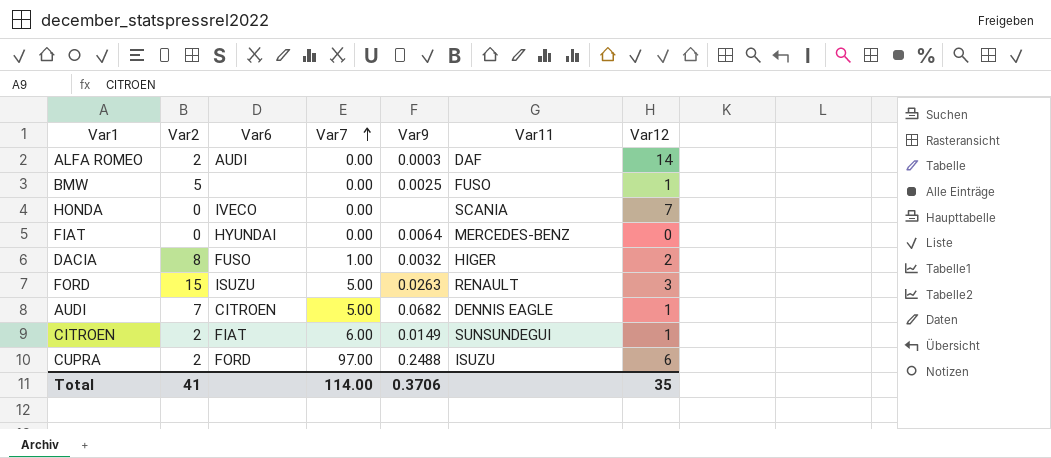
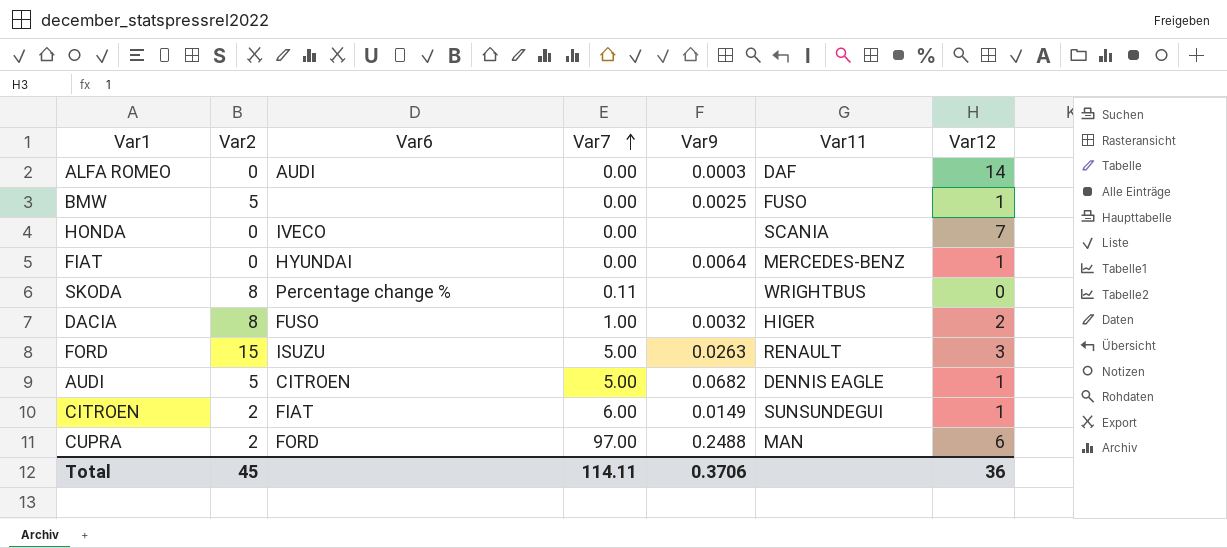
ALFA ROMEO | Var2: 2 -> 0
FIAT | Var12: 0 -> 1
row SKODA: none -> 8 | Percentage change % | 0.11 | none | WRIGHTBUS | 0
AUDI | Var2: 7 -> 5
CUPRA | Var11: ISUZU -> MAN
Total | Var2: 41 -> 45
Total | Var7: 114.00 -> 114.11
Total | Var12: 35 -> 36

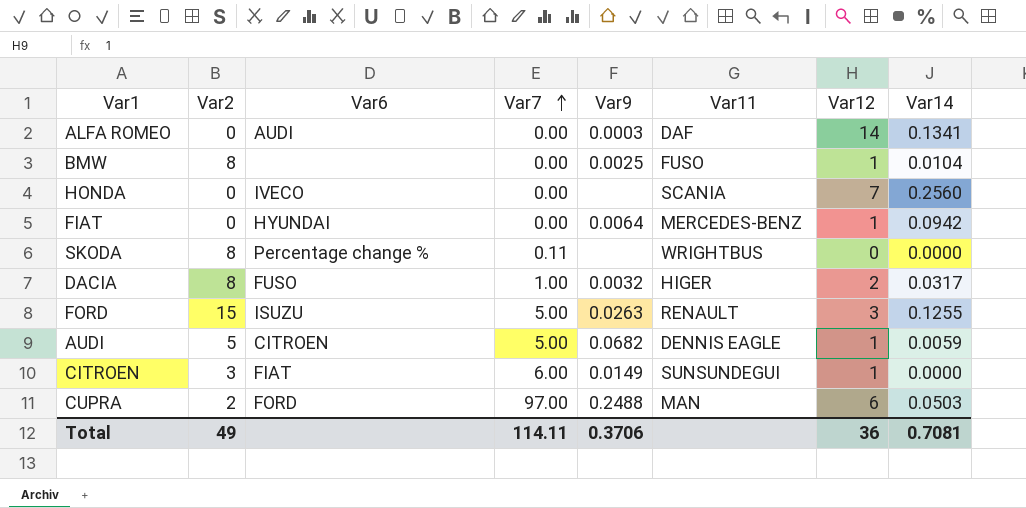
column Var14 | position: none -> 8
BMW | Var2: 5 -> 8
CITROEN | Var2: 2 -> 3
Total | Var2: 45 -> 49

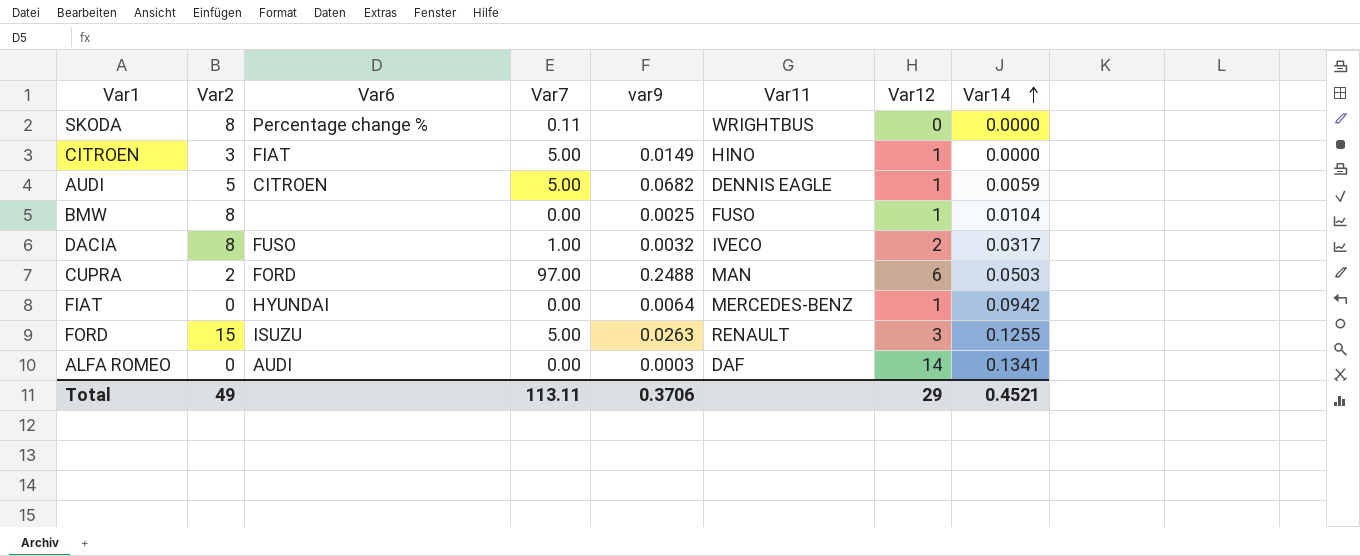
row order: Var7 ascending -> Var14 ascending
column name: Var9 -> var9
row HONDA: 0 | IVECO | 0.00 | none | SCANIA | 7 | 0.2560 -> none
CITROEN | Var7: 6.00 -> 5.00
CITROEN | Var11: SUNSUNDEGUI -> HINO
DACIA | Var11: HIGER -> IVECO
Total | Var7: 114.11 -> 113.11
Total | Var12: 36 -> 29
Total | Var14: 0.7081 -> 0.4521

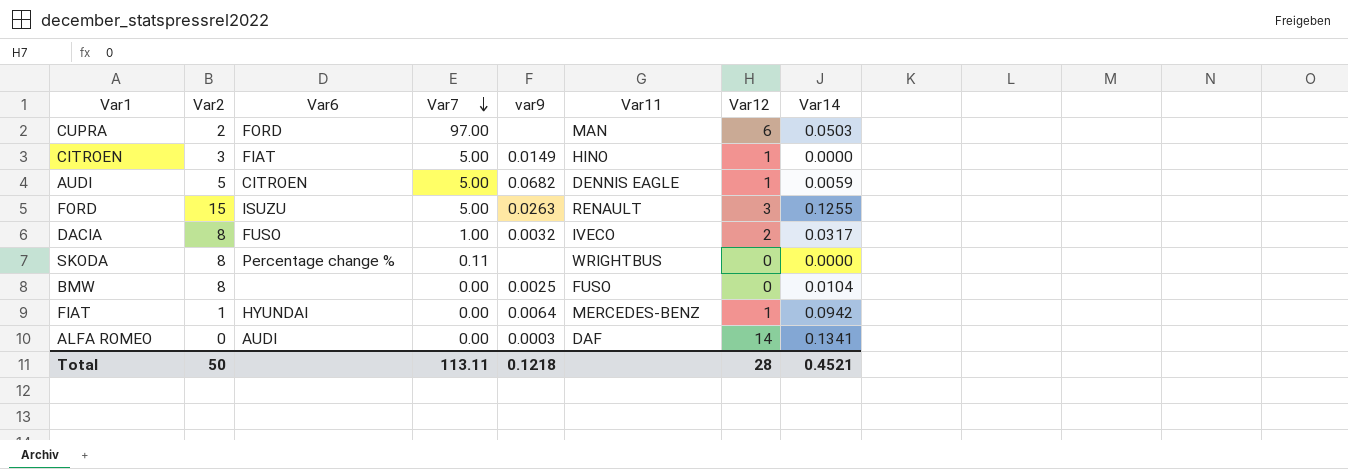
row order: Var14 ascending -> Var7 descending
CUPRA | var9: 0.2488 -> none
BMW | Var12: 1 -> 0
FIAT | Var2: 0 -> 1
Total | Var2: 49 -> 50
Total | var9: 0.3706 -> 0.1218
Total | Var12: 29 -> 28

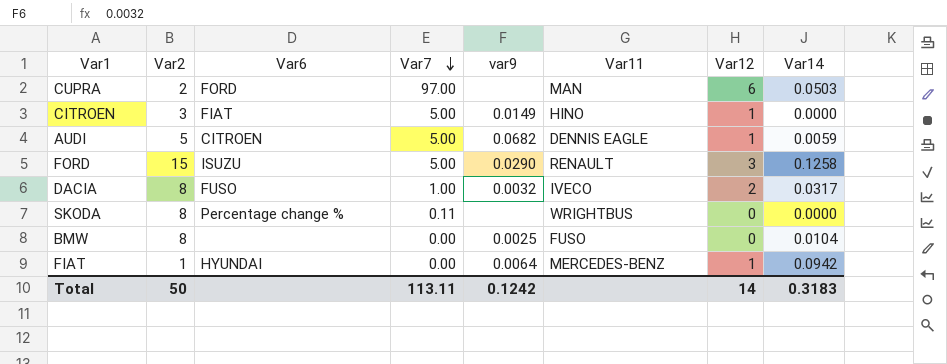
row ALFA ROMEO: 0 | AUDI | 0.00 | 0.0003 | DAF | 14 | 0.1341 -> none
FORD | var9: 0.0263 -> 0.0290
FORD | Var14: 0.1255 -> 0.1258
Total | var9: 0.1218 -> 0.1242
Total | Var12: 28 -> 14
Total | Var14: 0.4521 -> 0.3183

